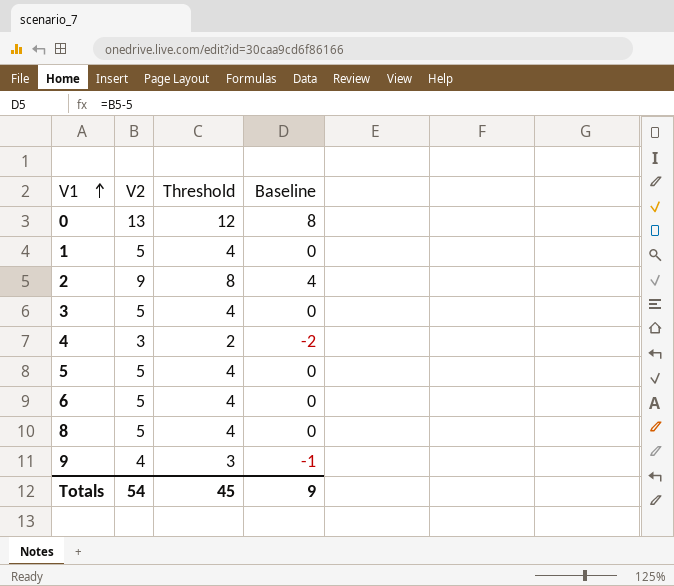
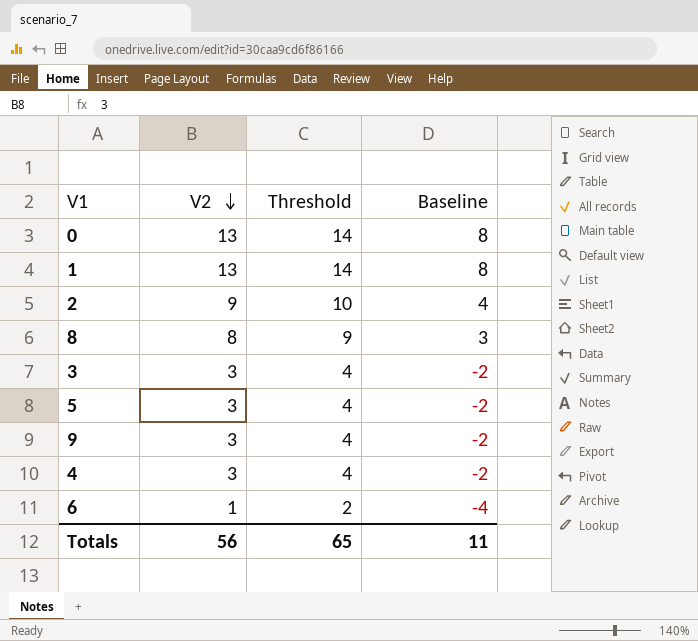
row order: V1 ascending -> V2 descending
column Threshold | formula: [V2] - 1 -> [V2] + 1
1 | V2: 5 -> 13
1 | Baseline: 0 -> 8
8 | V2: 5 -> 8
8 | Baseline: 0 -> 3
3 | V2: 5 -> 3
3 | Baseline: 0 -> -2
5 | V2: 5 -> 3
5 | Baseline: 0 -> -2
9 | V2: 4 -> 3
9 | Baseline: -1 -> -2
6 | V2: 5 -> 1
6 | Baseline: 0 -> -4
Totals | V2: 54 -> 56
Totals | Threshold: 45 -> 65
Totals | Baseline: 9 -> 11

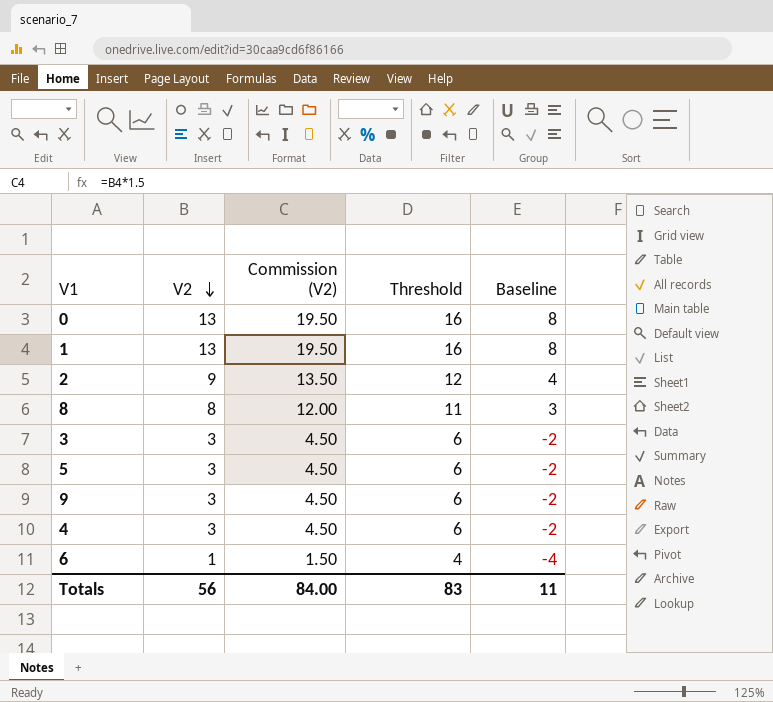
column Commission (V2) | formula: none -> [V2] * 1.5
column Threshold | formula: [V2] + 1 -> [V2] + 3
Totals | Threshold: 65 -> 83

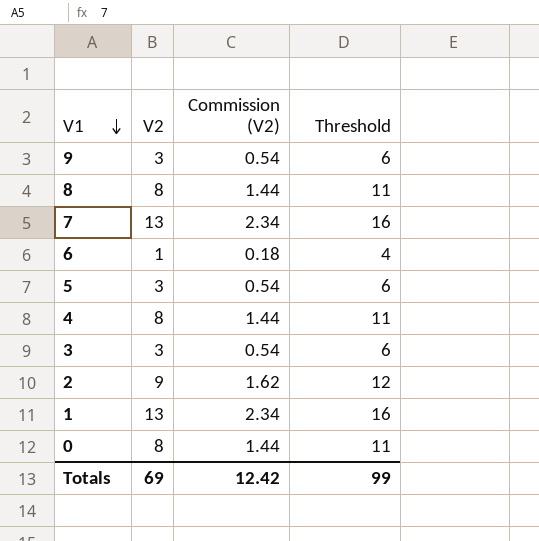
row order: V2 descending -> V1 descending
column Baseline | formula: [V2] - 5 -> none
column Commission (V2) | formula: [V2] * 1.5 -> [V2] * 0.18
row 7: none -> 13 | 2.34 | 16
4 | V2: 3 -> 8
4 | Threshold: 6 -> 11
0 | V2: 13 -> 8
0 | Threshold: 16 -> 11
Totals | V2: 56 -> 69
Totals | Commission (V2): 84.00 -> 12.42
Totals | Threshold: 83 -> 99

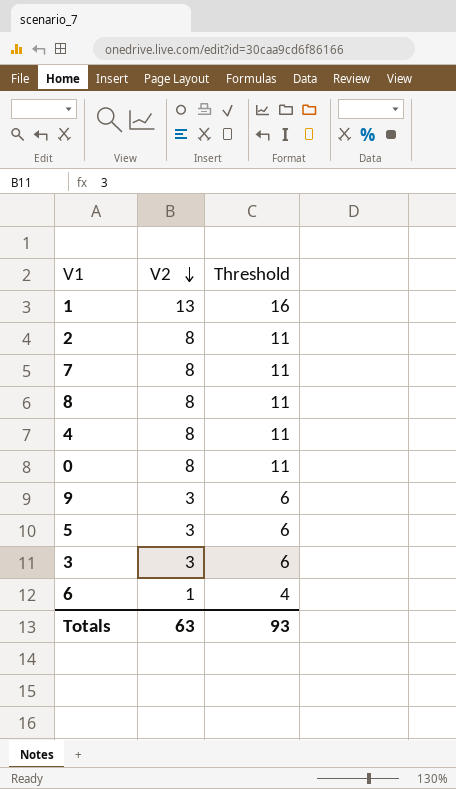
row order: V1 descending -> V2 descending
column Commission (V2) | formula: [V2] * 0.18 -> none
2 | V2: 9 -> 8
2 | Threshold: 12 -> 11
7 | V2: 13 -> 8
7 | Threshold: 16 -> 11
Totals | V2: 69 -> 63
Totals | Threshold: 99 -> 93

